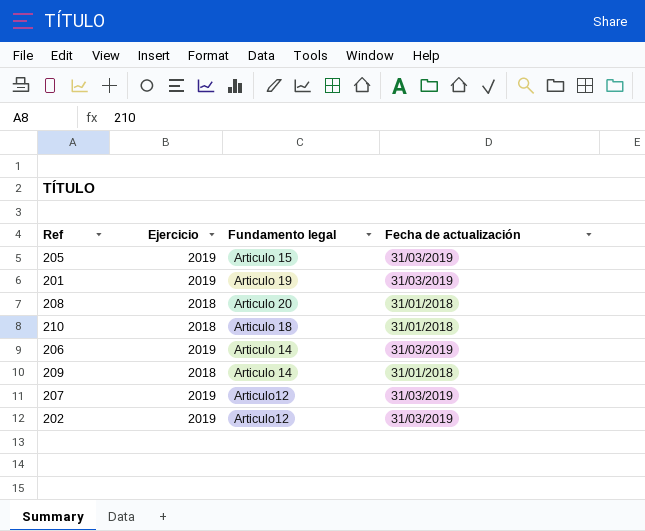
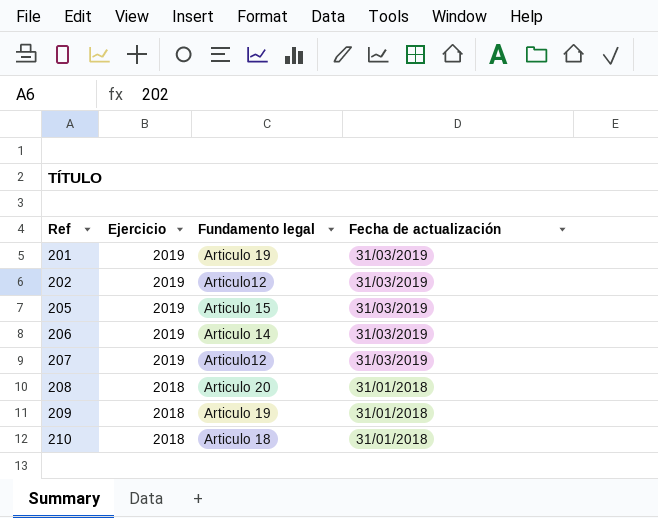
row order: none -> Ref ascending
209 | Fundamento legal: Articulo 14 -> Articulo 19

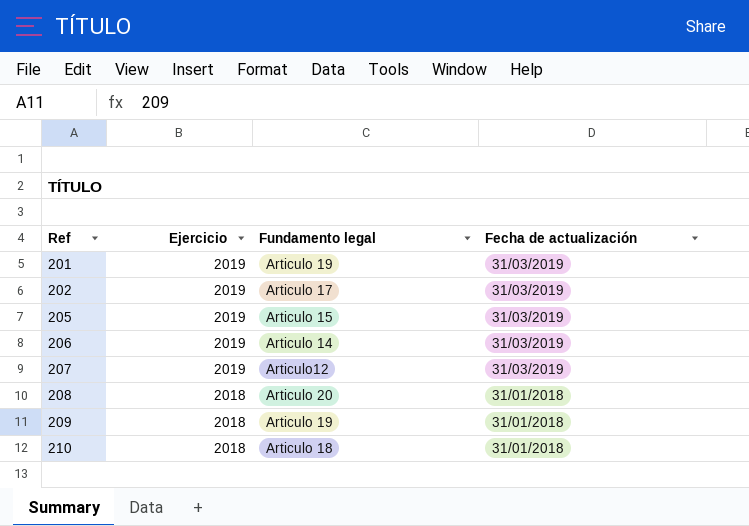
202 | Fundamento legal: Articulo12 -> Articulo 17

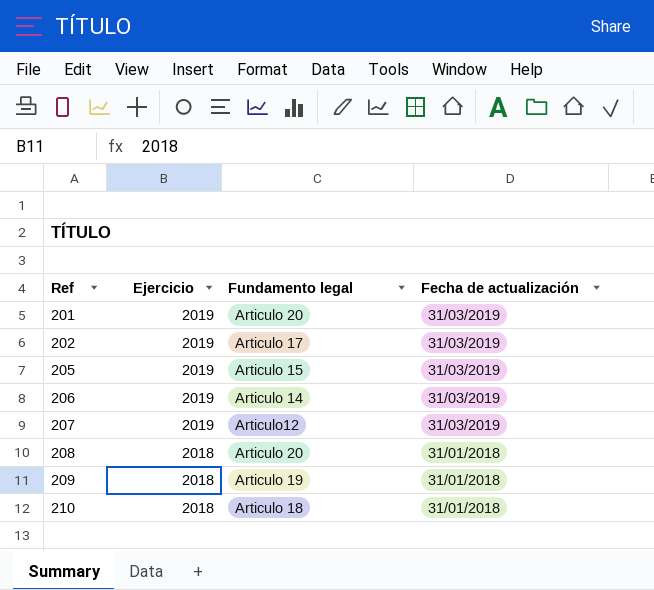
201 | Fundamento legal: Articulo 19 -> Articulo 20

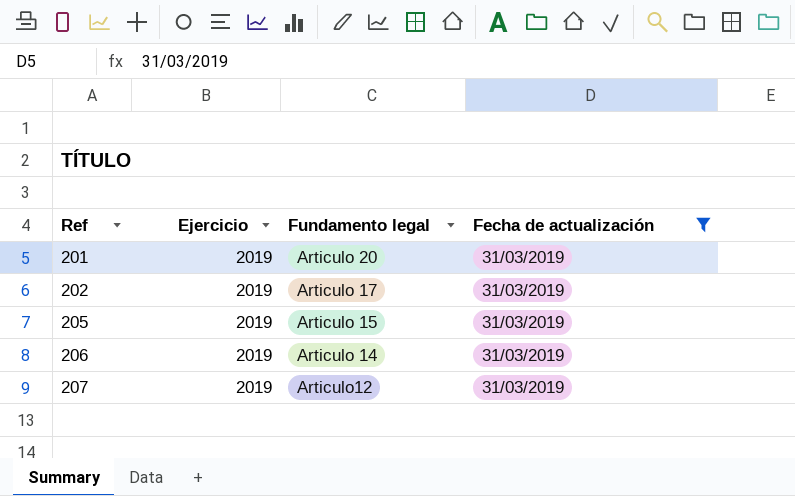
filter: none -> Fecha de actualización = 31/03/2019

